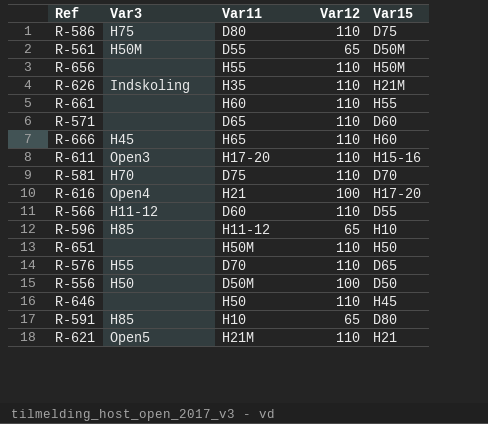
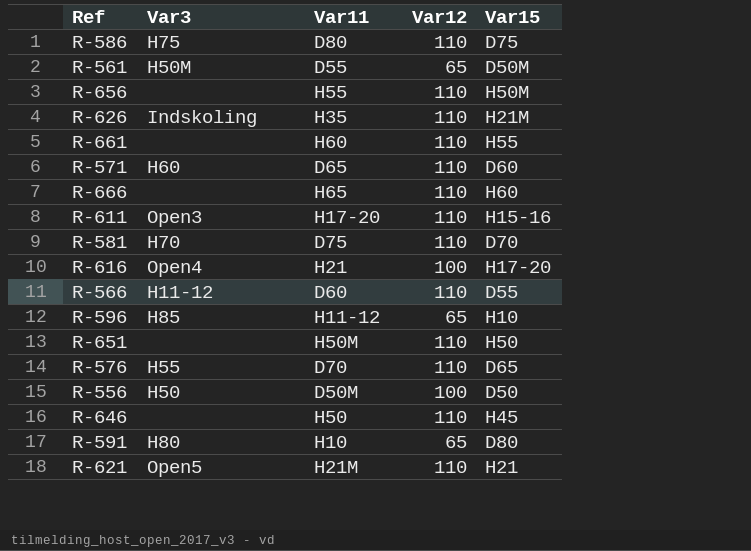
R-571 | Var3: none -> H60
R-666 | Var3: H45 -> none
R-591 | Var3: H85 -> H80

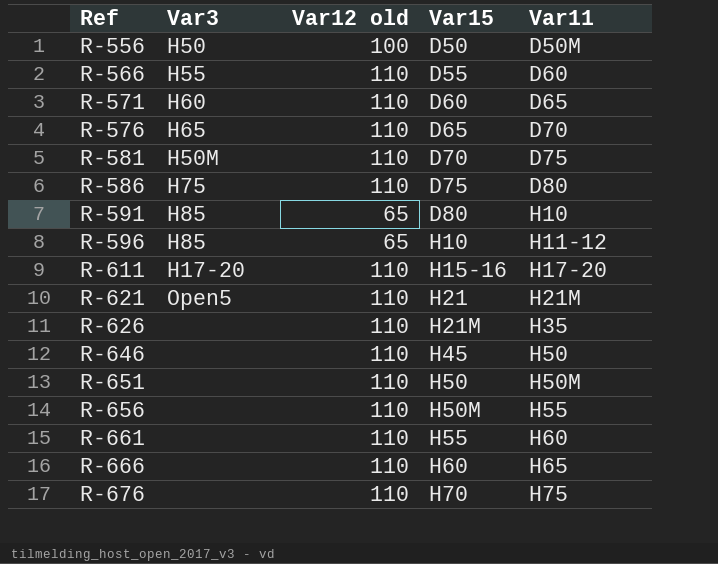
row order: none -> Ref ascending
column name: Var12 -> Var12 old
column Var11 | position: 3 -> 5
row R-561: H50M | D55 | 65 | D50M -> none
row R-616: Open4 | H21 | 100 | H17-20 -> none
R-566 | Var3: H11-12 -> H55
R-576 | Var3: H55 -> H65
R-581 | Var3: H70 -> H50M
R-591 | Var3: H80 -> H85
R-611 | Var3: Open3 -> H17-20
R-626 | Var3: Indskoling -> none
row R-676: none -> none | 110 | H70 | H75

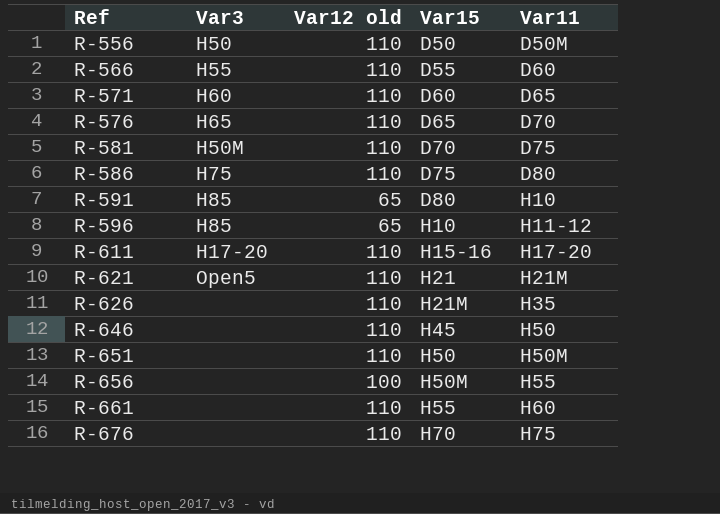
row R-666: none | 110 | H60 | H65 -> none
R-556 | Var12 old: 100 -> 110
R-656 | Var12 old: 110 -> 100

